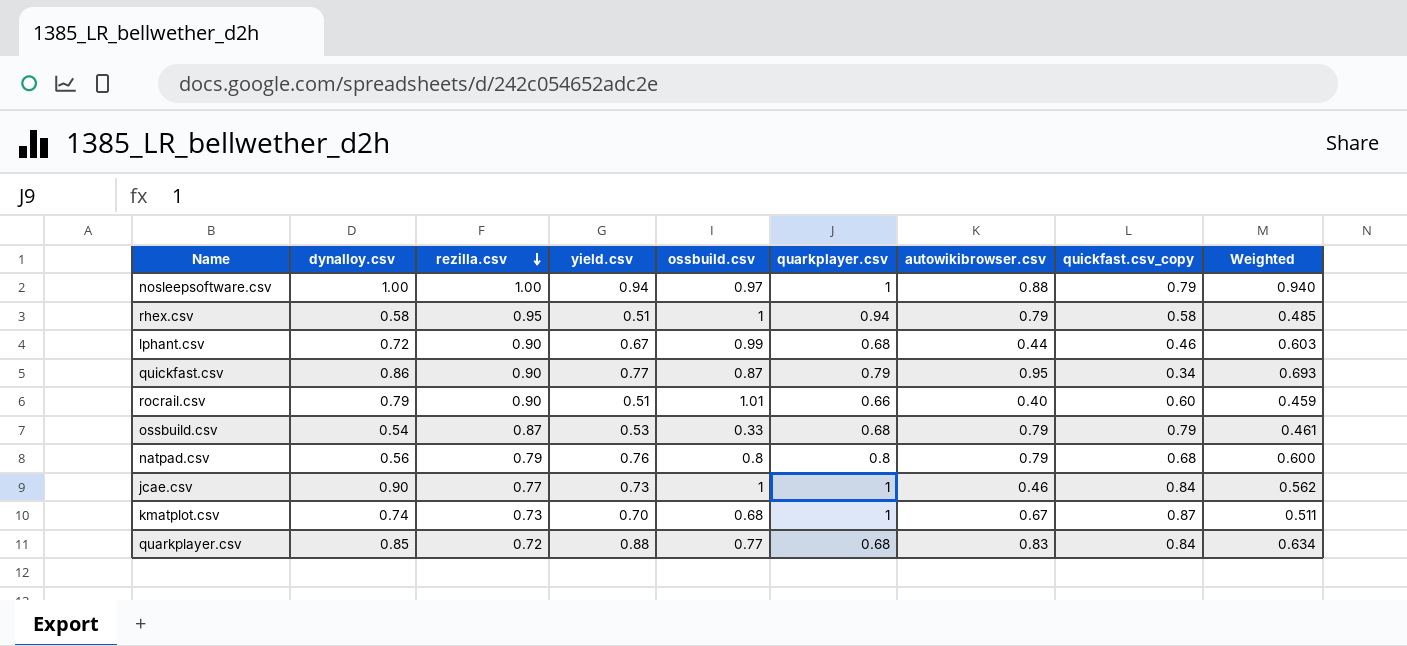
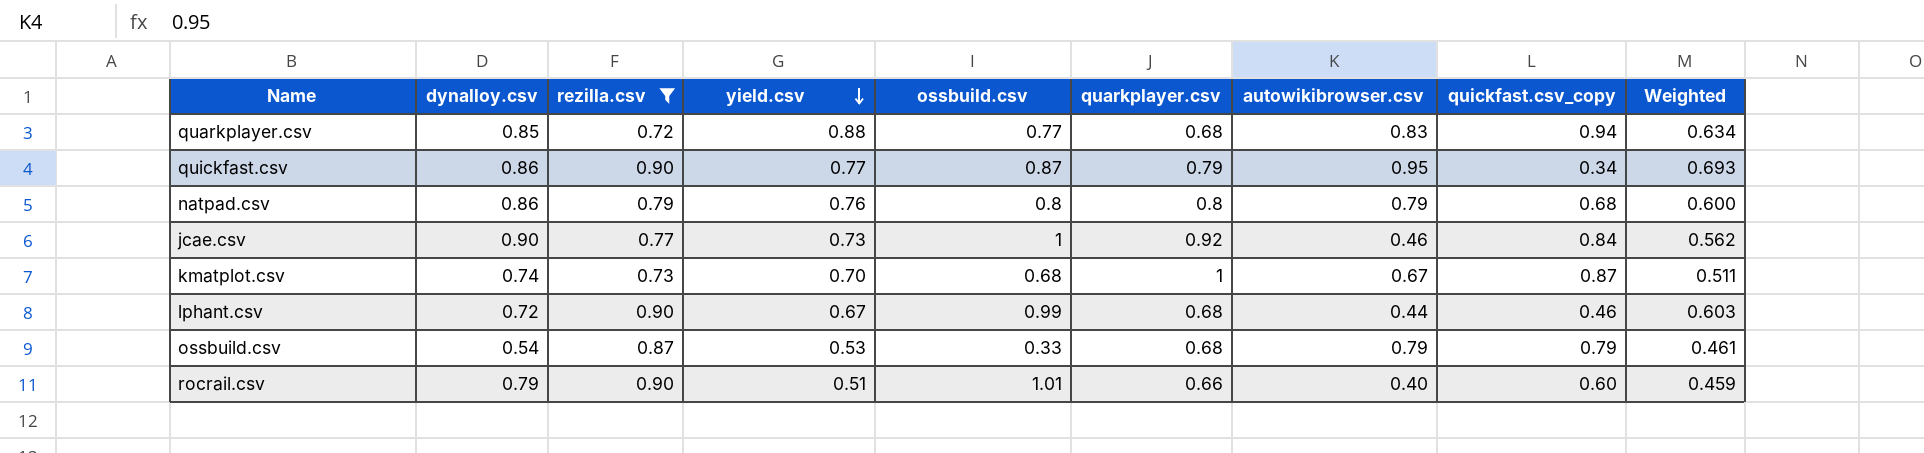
filter: none -> rezilla.csv <= 0.90
row order: rezilla.csv descending -> yield.csv descending
quarkplayer.csv | quickfast.csv_copy: 0.84 -> 0.94
natpad.csv | dynalloy.csv: 0.56 -> 0.86
jcae.csv | quarkplayer.csv: 1 -> 0.92

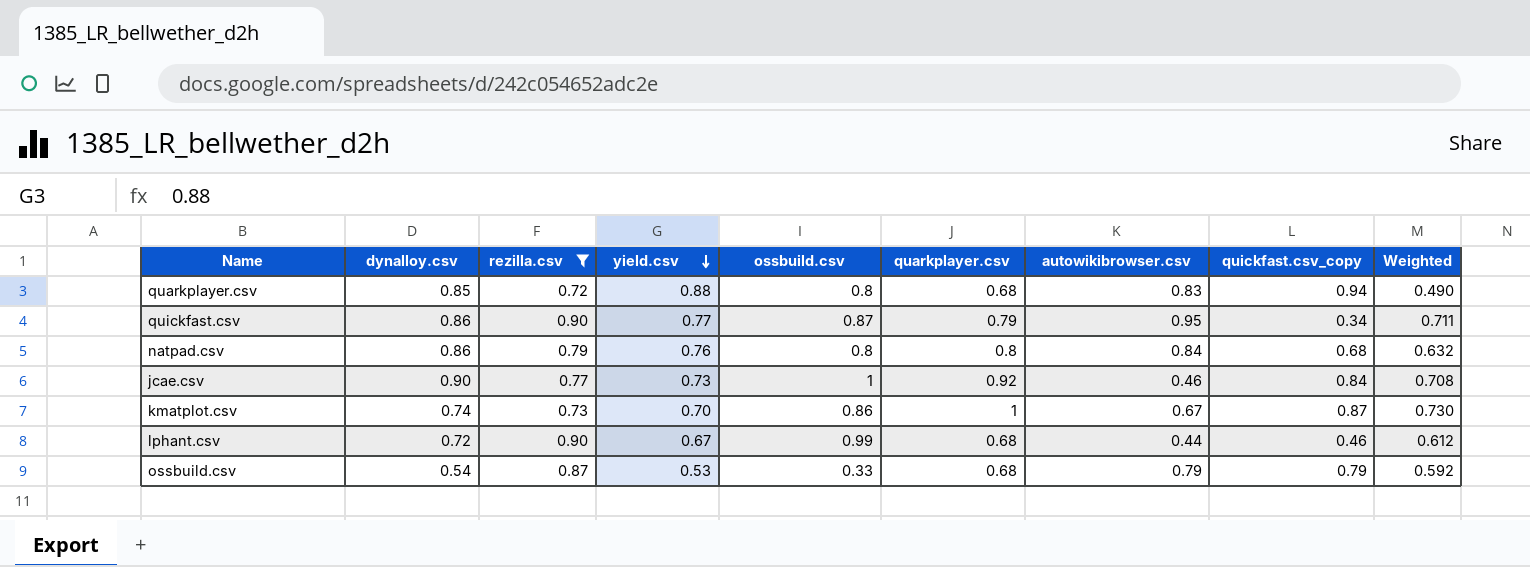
column Weighted | formula: [rezilla.csv] * [yield.csv] -> [rezilla.csv] * [quarkplayer.csv]
row rocrail.csv: 0.79 | 0.90 | 0.51 | 1.01 | 0.66 | 0.40 | 0.60 | 0.459 -> none
quarkplayer.csv | ossbuild.csv: 0.77 -> 0.8
natpad.csv | autowikibrowser.csv: 0.79 -> 0.84
kmatplot.csv | ossbuild.csv: 0.68 -> 0.86

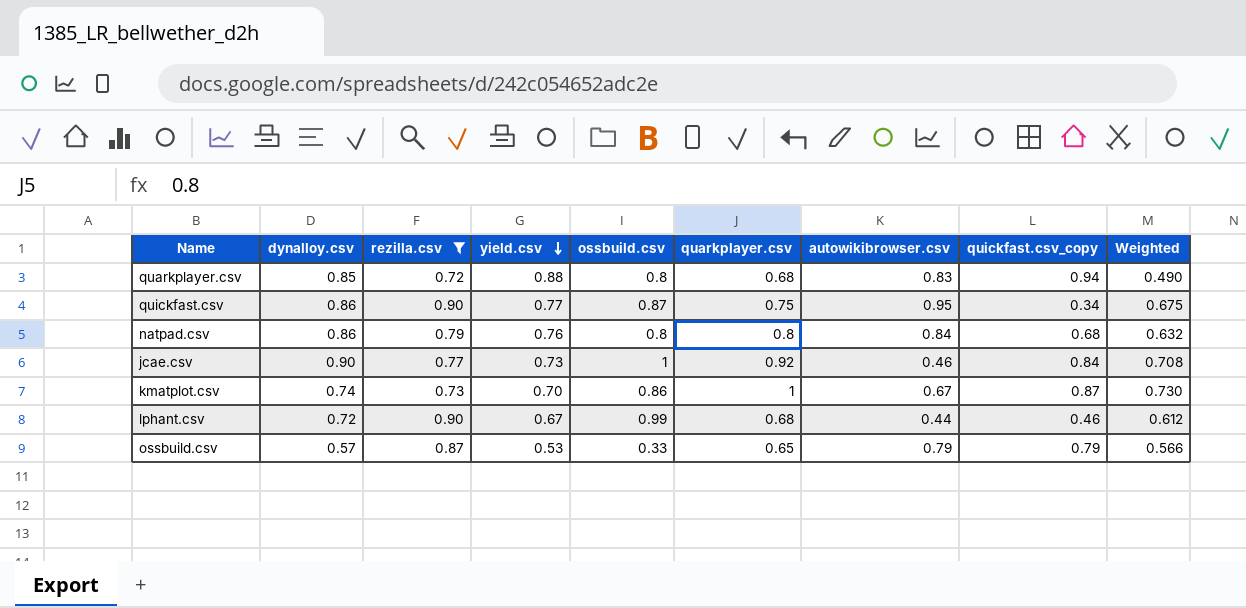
quickfast.csv | quarkplayer.csv: 0.79 -> 0.75
quickfast.csv | Weighted: 0.711 -> 0.675
ossbuild.csv | dynalloy.csv: 0.54 -> 0.57
ossbuild.csv | quarkplayer.csv: 0.68 -> 0.65
ossbuild.csv | Weighted: 0.592 -> 0.566

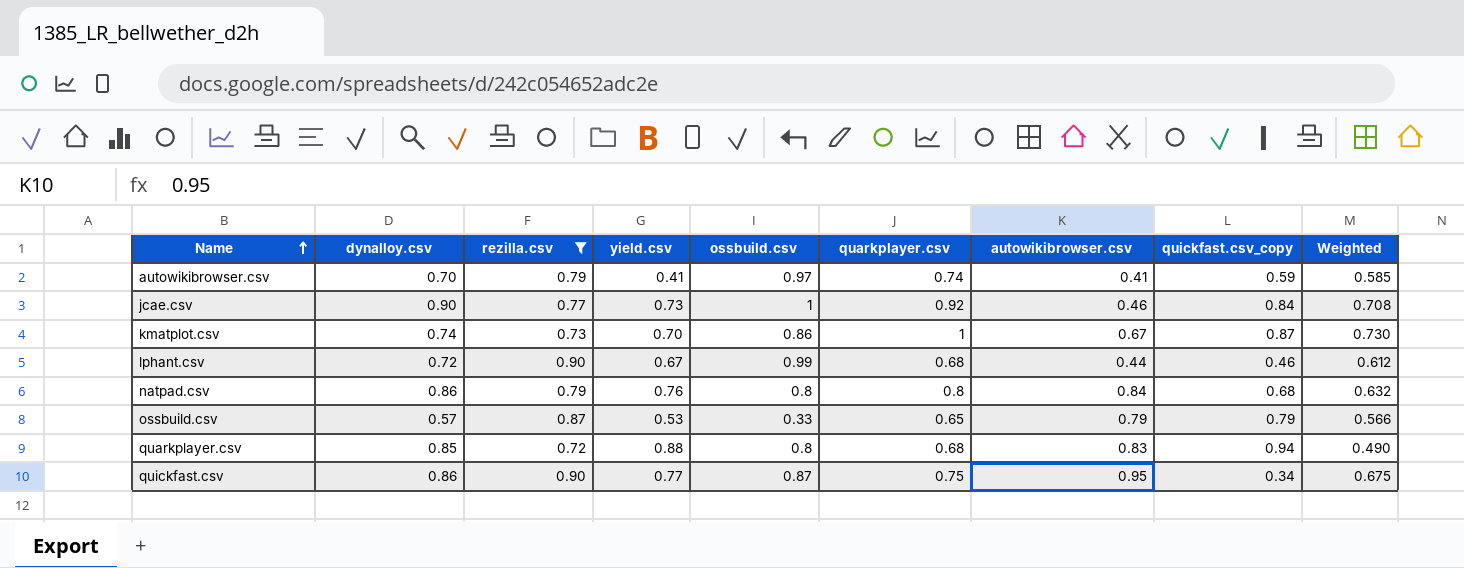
row order: yield.csv descending -> Name ascending
row autowikibrowser.csv: none -> 0.70 | 0.79 | 0.41 | 0.97 | 0.74 | 0.41 | 0.59 | 0.585

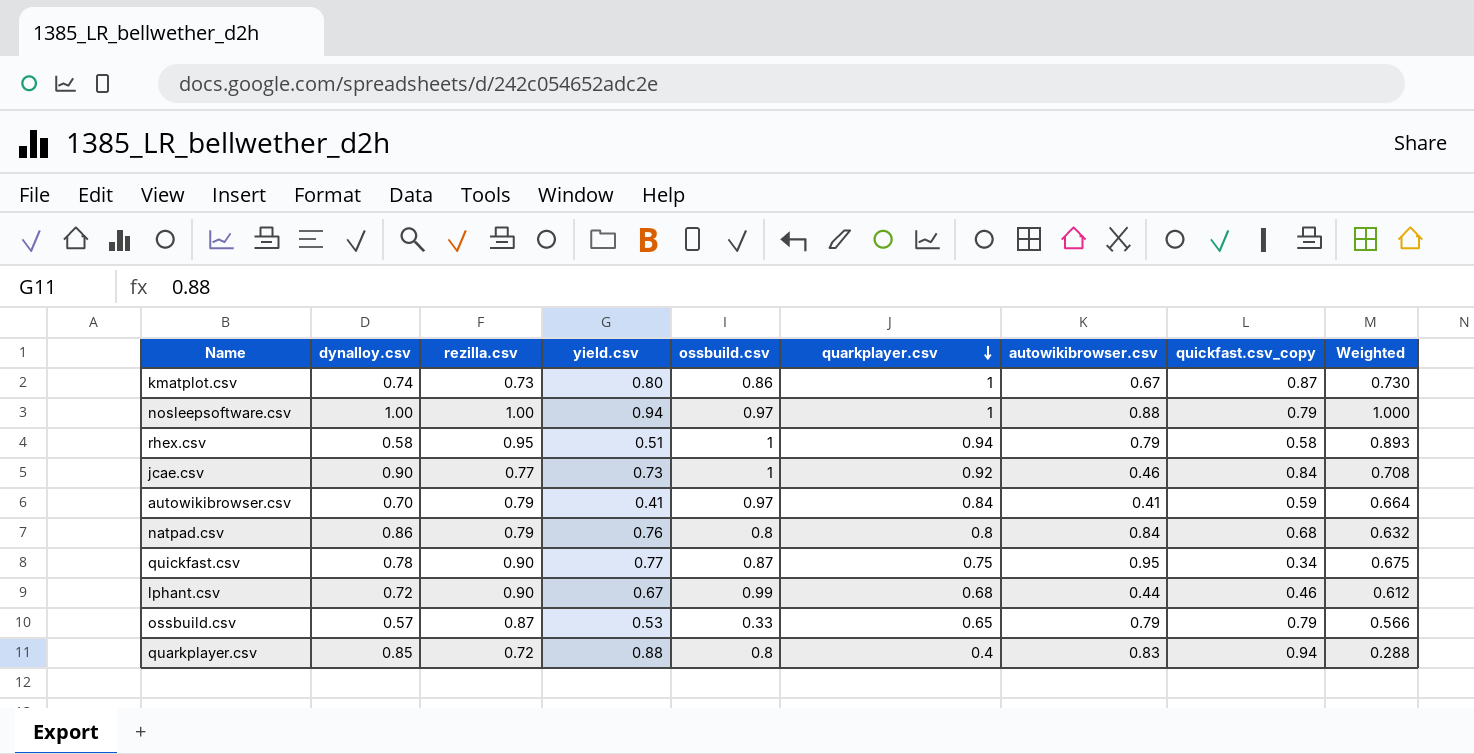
filter: rezilla.csv <= 0.90 -> none
row order: Name ascending -> quarkplayer.csv descending
kmatplot.csv | yield.csv: 0.70 -> 0.80
autowikibrowser.csv | quarkplayer.csv: 0.74 -> 0.84
autowikibrowser.csv | Weighted: 0.585 -> 0.664
quickfast.csv | dynalloy.csv: 0.86 -> 0.78
quarkplayer.csv | quarkplayer.csv: 0.68 -> 0.4
quarkplayer.csv | Weighted: 0.490 -> 0.288

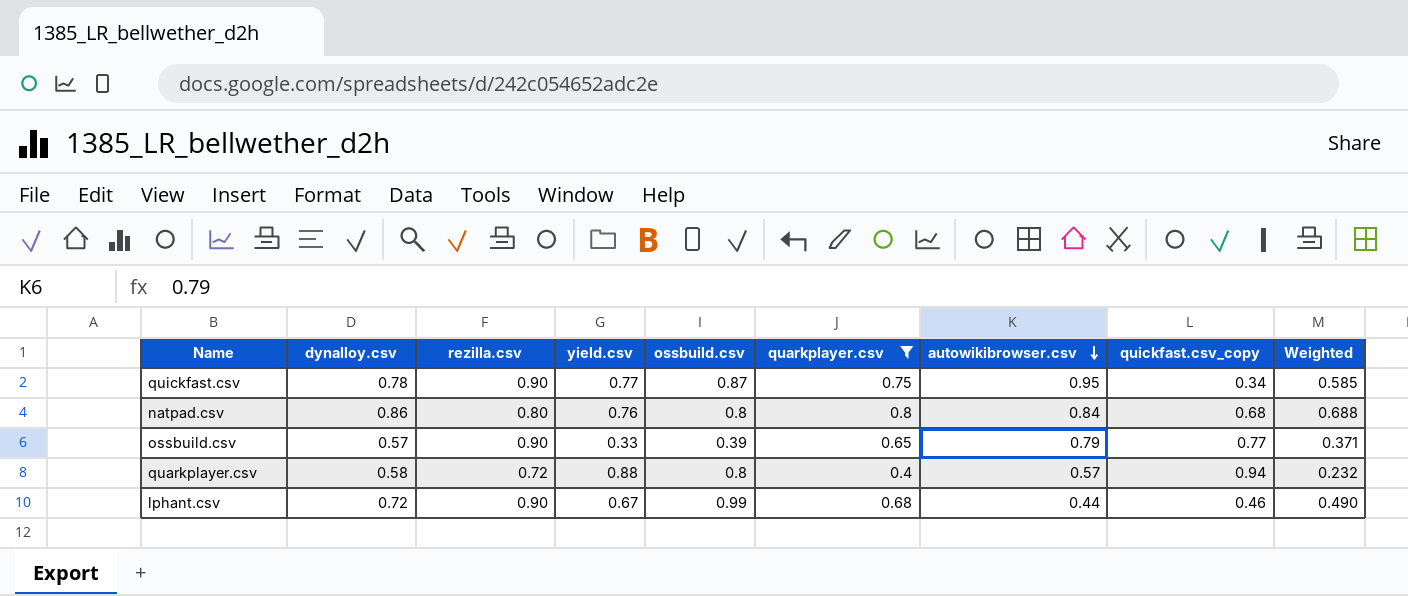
filter: none -> quarkplayer.csv <= 0.8
row order: quarkplayer.csv descending -> autowikibrowser.csv descending
column Weighted | formula: [rezilla.csv] * [quarkplayer.csv] -> [dynalloy.csv] * [quarkplayer.csv]
natpad.csv | rezilla.csv: 0.79 -> 0.80
ossbuild.csv | rezilla.csv: 0.87 -> 0.90
ossbuild.csv | yield.csv: 0.53 -> 0.33
ossbuild.csv | ossbuild.csv: 0.33 -> 0.39
ossbuild.csv | quickfast.csv_copy: 0.79 -> 0.77
quarkplayer.csv | dynalloy.csv: 0.85 -> 0.58
quarkplayer.csv | autowikibrowser.csv: 0.83 -> 0.57

